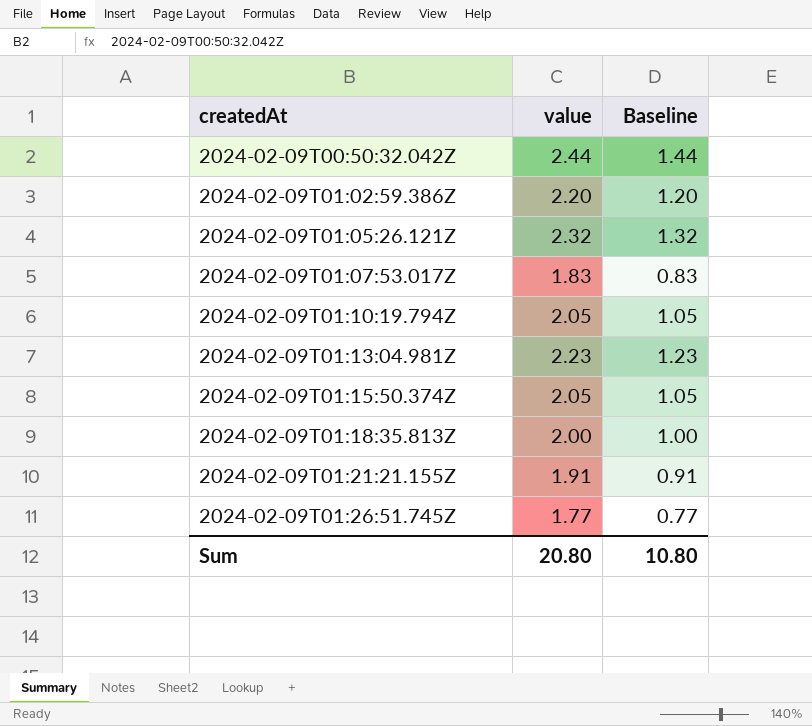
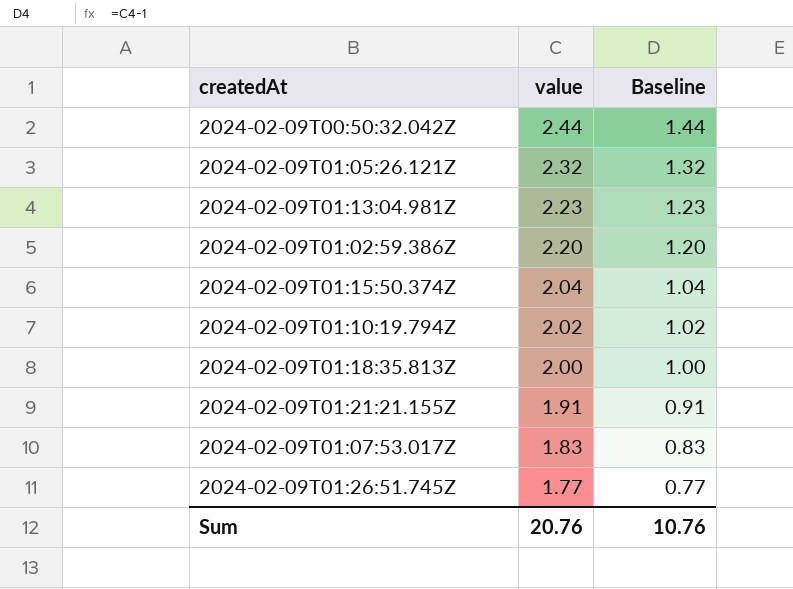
row order: createdAt ascending -> value descending
2024-02-09T01:15:50.374Z | value: 2.05 -> 2.04
2024-02-09T01:15:50.374Z | Baseline: 1.05 -> 1.04
2024-02-09T01:10:19.794Z | value: 2.05 -> 2.02
2024-02-09T01:10:19.794Z | Baseline: 1.05 -> 1.02
Sum | value: 20.80 -> 20.76
Sum | Baseline: 10.80 -> 10.76

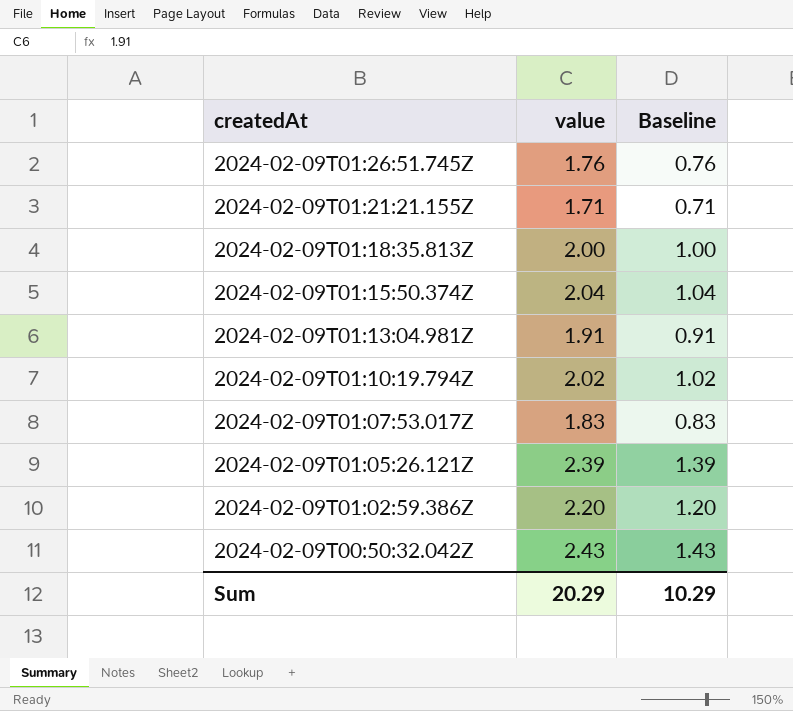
row order: value descending -> createdAt descending
2024-02-09T01:26:51.745Z | value: 1.77 -> 1.76
2024-02-09T01:26:51.745Z | Baseline: 0.77 -> 0.76
2024-02-09T01:21:21.155Z | value: 1.91 -> 1.71
2024-02-09T01:21:21.155Z | Baseline: 0.91 -> 0.71
2024-02-09T01:13:04.981Z | value: 2.23 -> 1.91
2024-02-09T01:13:04.981Z | Baseline: 1.23 -> 0.91
2024-02-09T01:05:26.121Z | value: 2.32 -> 2.39
2024-02-09T01:05:26.121Z | Baseline: 1.32 -> 1.39
2024-02-09T00:50:32.042Z | value: 2.44 -> 2.43
2024-02-09T00:50:32.042Z | Baseline: 1.44 -> 1.43
Sum | value: 20.76 -> 20.29
Sum | Baseline: 10.76 -> 10.29

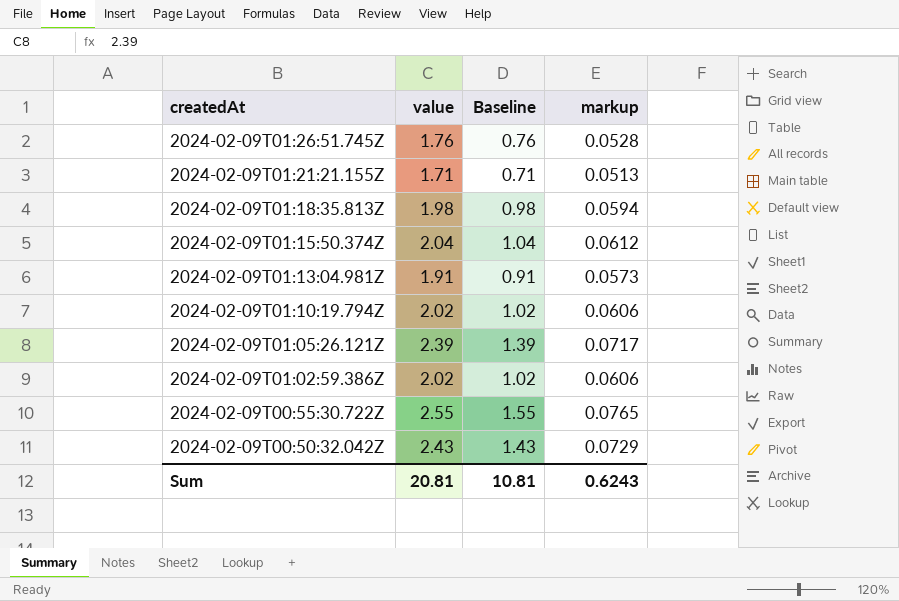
column markup | formula: none -> [value] * 0.03
row 2024-02-09T01:07:53.017Z: 1.83 | 0.83 -> none
2024-02-09T01:18:35.813Z | value: 2.00 -> 1.98
2024-02-09T01:18:35.813Z | Baseline: 1.00 -> 0.98
2024-02-09T01:02:59.386Z | value: 2.20 -> 2.02
2024-02-09T01:02:59.386Z | Baseline: 1.20 -> 1.02
row 2024-02-09T00:55:30.722Z: none -> 2.55 | 1.55 | 0.0765
Sum | value: 20.29 -> 20.81
Sum | Baseline: 10.29 -> 10.81

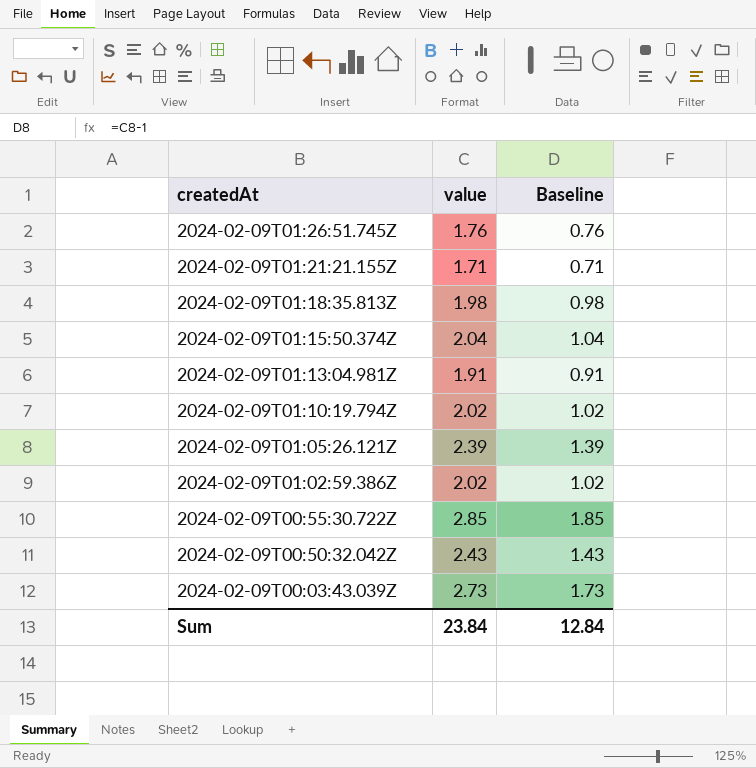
column markup | formula: [value] * 0.03 -> none
2024-02-09T00:55:30.722Z | value: 2.55 -> 2.85
2024-02-09T00:55:30.722Z | Baseline: 1.55 -> 1.85
row 2024-02-09T00:03:43.039Z: none -> 2.73 | 1.73
Sum | value: 20.81 -> 23.84
Sum | Baseline: 10.81 -> 12.84

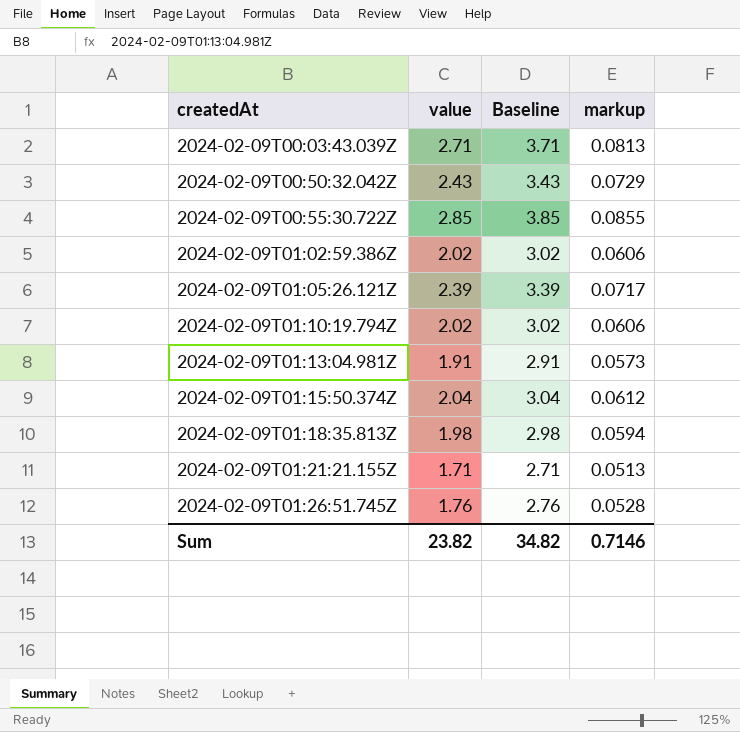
row order: createdAt descending -> createdAt ascending
column Baseline | formula: [value] - 1 -> [value] + 1
column markup | formula: none -> [value] * 0.03
2024-02-09T00:03:43.039Z | value: 2.73 -> 2.71
Sum | value: 23.84 -> 23.82
Sum | Baseline: 12.84 -> 34.82

